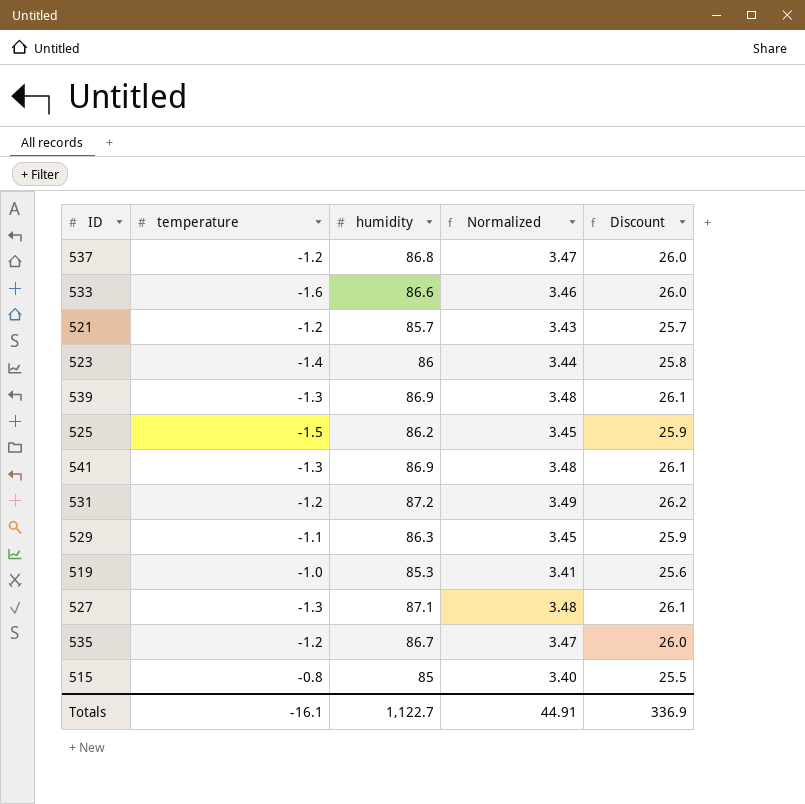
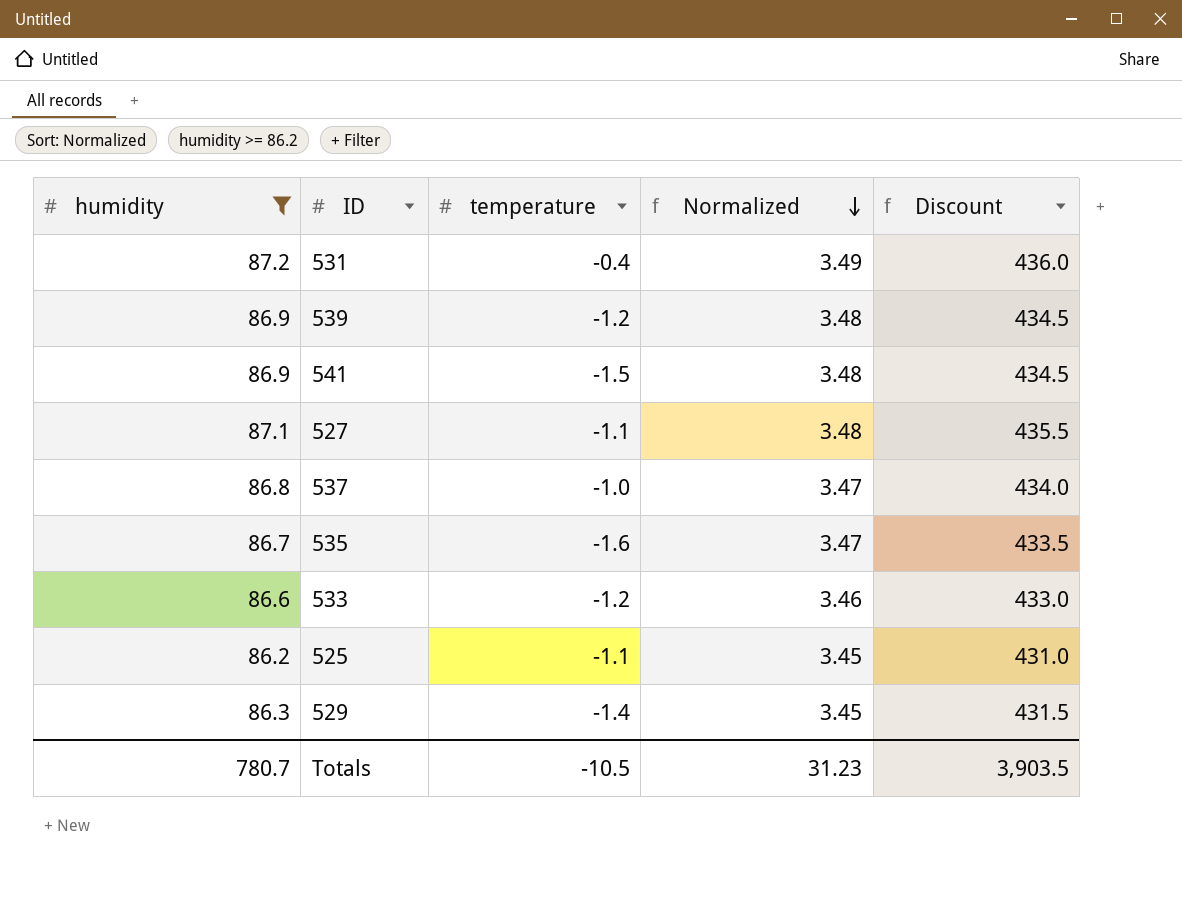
filter: none -> humidity >= 86.2
row order: none -> Normalized descending
column humidity | position: 3 -> 1
column Discount | formula: [humidity] * 0.3 -> [humidity] * 5
531 | temperature: -1.2 -> -0.4
539 | temperature: -1.3 -> -1.2
541 | temperature: -1.3 -> -1.5
527 | temperature: -1.3 -> -1.1
537 | temperature: -1.2 -> -1.0
535 | temperature: -1.2 -> -1.6
533 | temperature: -1.6 -> -1.2
525 | temperature: -1.5 -> -1.1
529 | temperature: -1.1 -> -1.4
Totals | humidity: 1,122.7 -> 780.7
Totals | temperature: -16.1 -> -10.5
Totals | Normalized: 44.91 -> 31.23
Totals | Discount: 336.9 -> 3,903.5

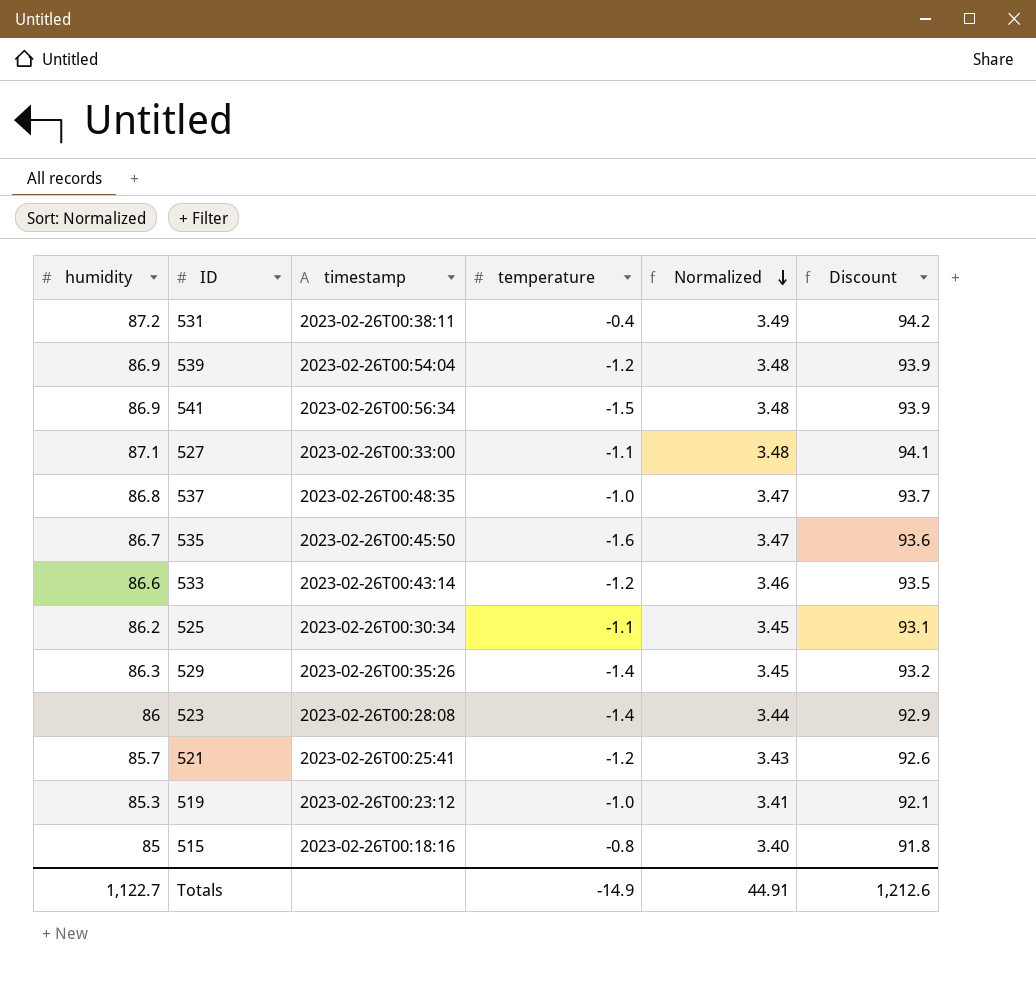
filter: humidity >= 86.2 -> none
column timestamp | position: none -> 3
column Discount | formula: [humidity] * 5 -> [humidity] * 1.08
Totals | humidity: 780.7 -> 1,122.7
Totals | temperature: -10.5 -> -14.9
Totals | Normalized: 31.23 -> 44.91
Totals | Discount: 3,903.5 -> 1,212.6

